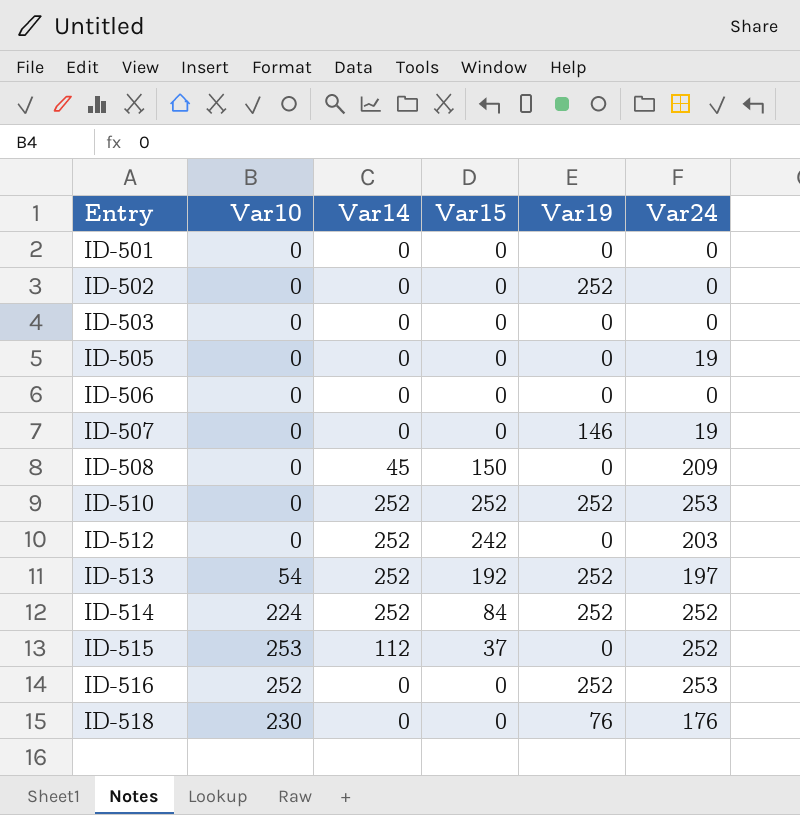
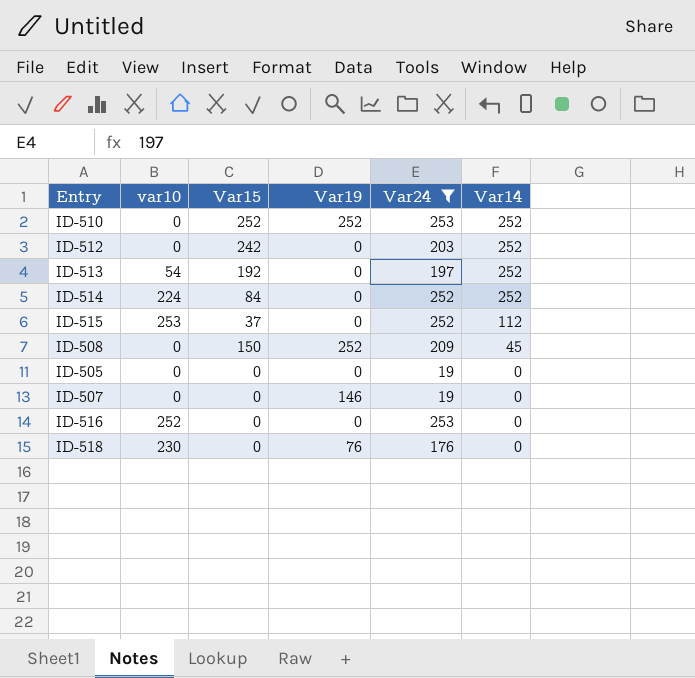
filter: none -> Var24 != 0
row order: Entry ascending -> Var14 descending
column name: Var10 -> var10
column Var14 | position: 3 -> 6
ID-513 | Var19: 252 -> 0
ID-514 | Var19: 252 -> 0
ID-508 | Var19: 0 -> 252
ID-516 | Var19: 252 -> 0

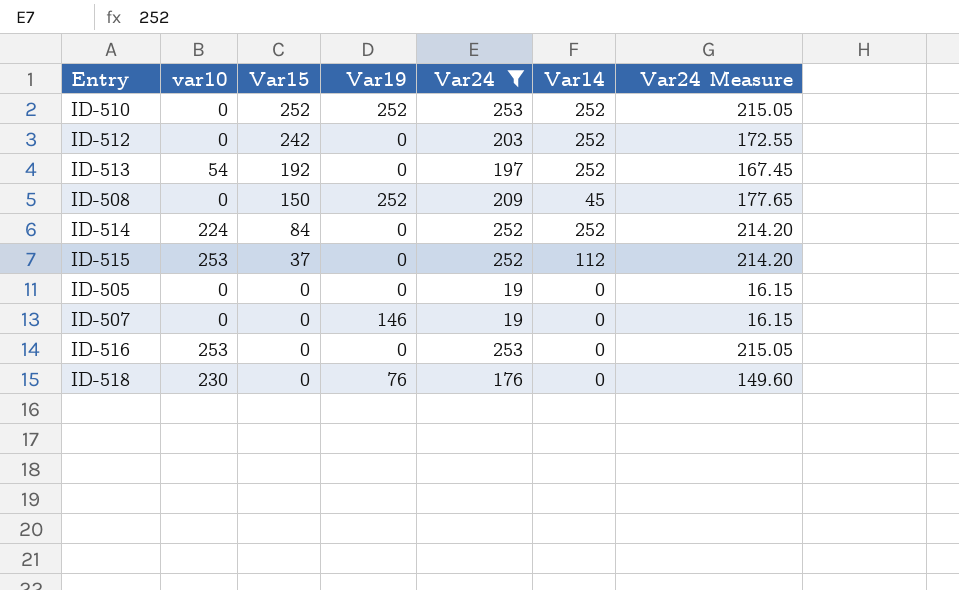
row order: Var14 descending -> Var15 descending
column Var24 Measure | formula: none -> [Var24] * 0.85
ID-516 | var10: 252 -> 253

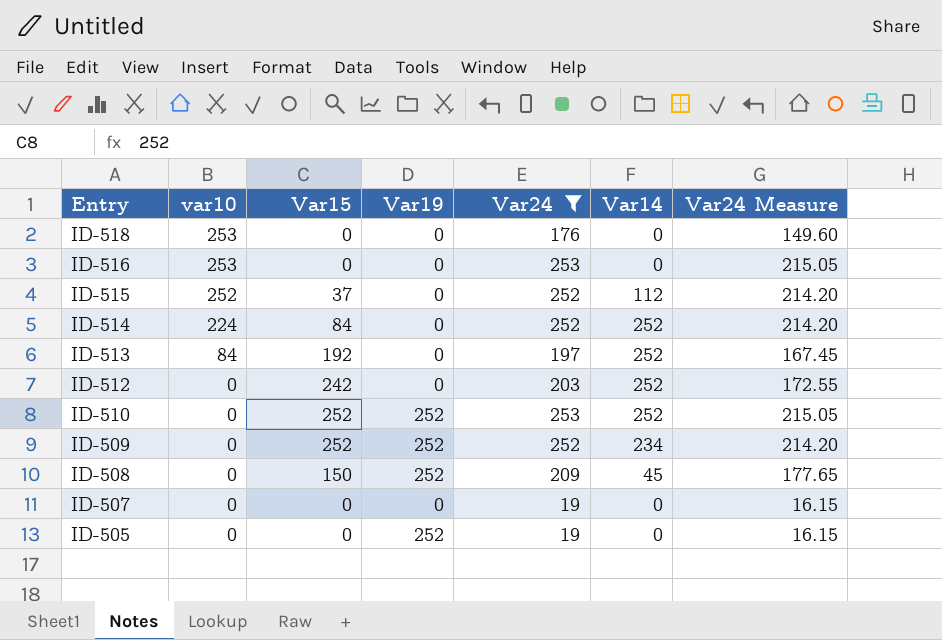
row order: Var15 descending -> Entry descending
ID-518 | var10: 230 -> 253
ID-518 | Var19: 76 -> 0
ID-515 | var10: 253 -> 252
ID-513 | var10: 54 -> 84
row ID-509: none -> 0 | 252 | 252 | 252 | 234 | 214.20
ID-507 | Var19: 146 -> 0
ID-505 | Var19: 0 -> 252

